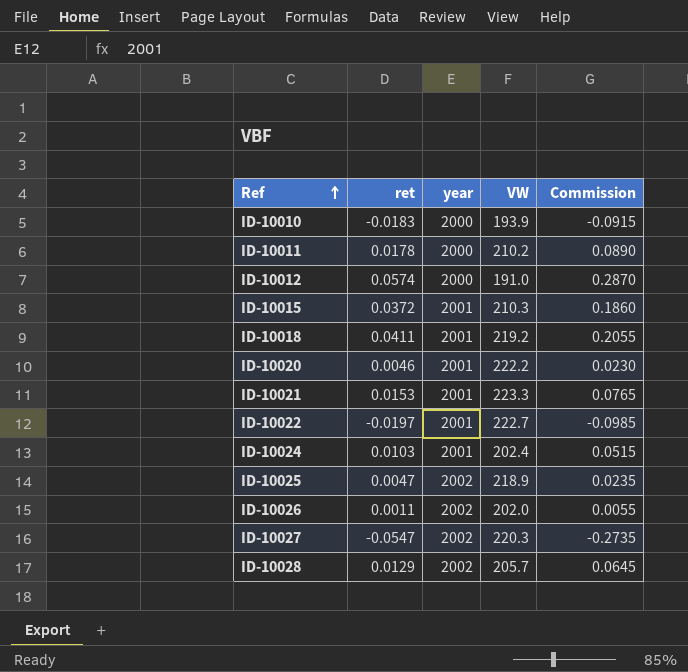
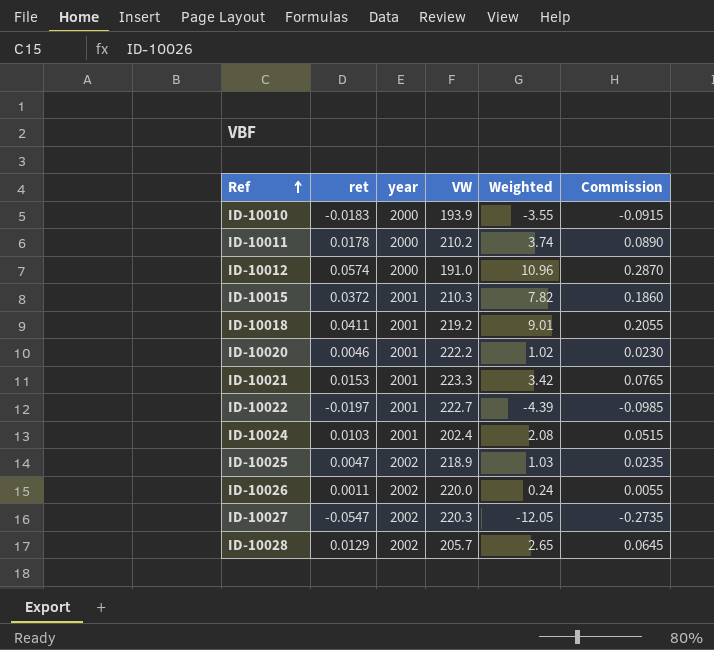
column Weighted | formula: none -> [ret] * [VW]
ID-10026 | VW: 202.0 -> 220.0

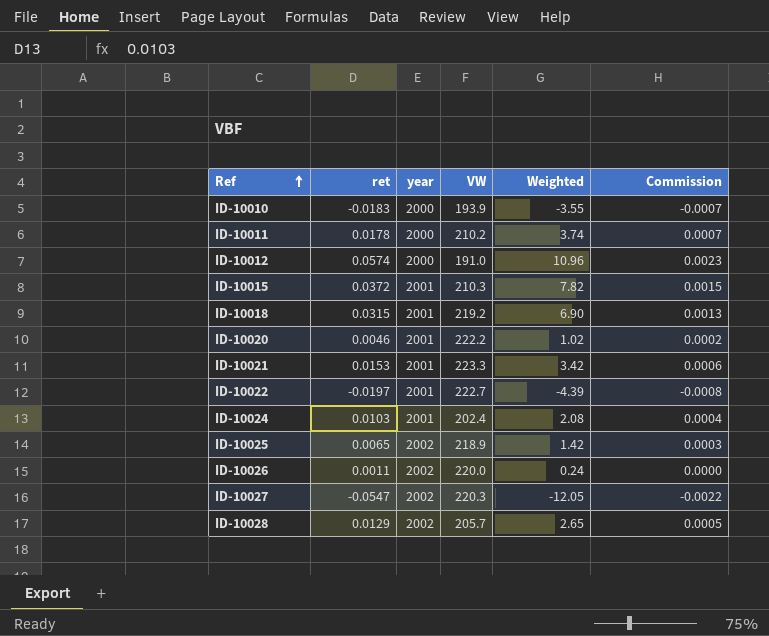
column Commission | formula: [ret] * 5 -> [ret] * 0.04
ID-10018 | ret: 0.0411 -> 0.0315
ID-10018 | Weighted: 9.01 -> 6.90
ID-10025 | ret: 0.0047 -> 0.0065
ID-10025 | Weighted: 1.03 -> 1.42

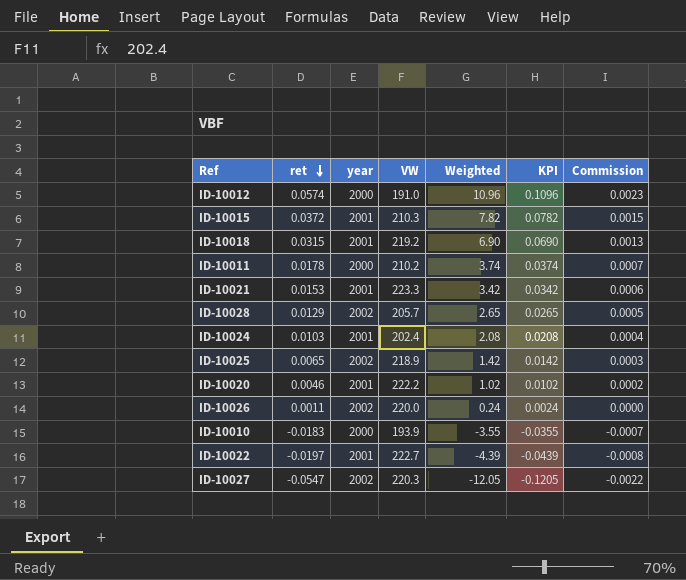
row order: Ref ascending -> ret descending
column KPI | formula: none -> [Weighted] * 0.01

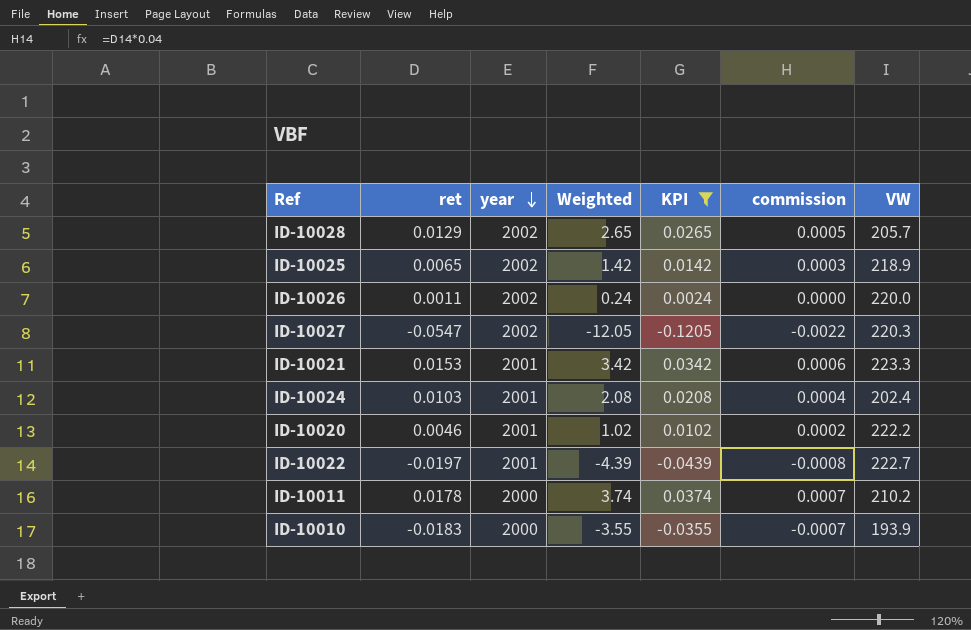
filter: none -> KPI <= 0.0374
row order: ret descending -> year descending
column name: Commission -> commission
column VW | position: 4 -> 7

